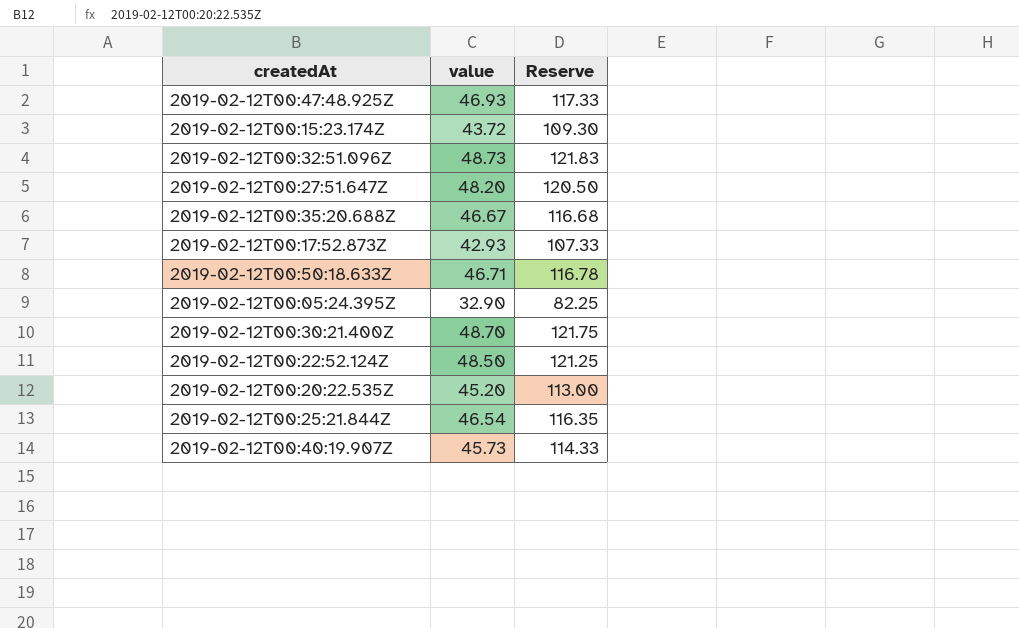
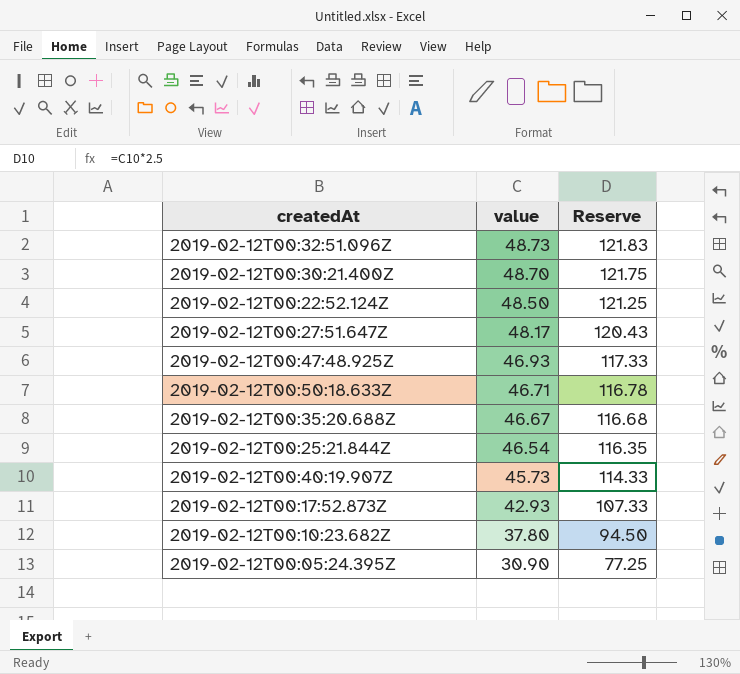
row order: none -> value descending
row 2019-02-12T00:15:23.174Z: 43.72 | 109.30 -> none
row 2019-02-12T00:20:22.535Z: 45.20 | 113.00 -> none
2019-02-12T00:27:51.647Z | value: 48.20 -> 48.17
2019-02-12T00:27:51.647Z | Reserve: 120.50 -> 120.43
row 2019-02-12T00:10:23.682Z: none -> 37.80 | 94.50
2019-02-12T00:05:24.395Z | value: 32.90 -> 30.90
2019-02-12T00:05:24.395Z | Reserve: 82.25 -> 77.25

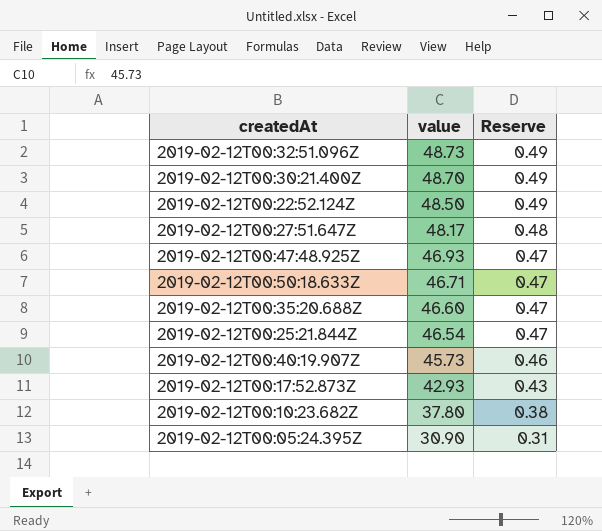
column Reserve | formula: [value] * 2.5 -> [value] * 0.01
2019-02-12T00:35:20.688Z | value: 46.67 -> 46.60

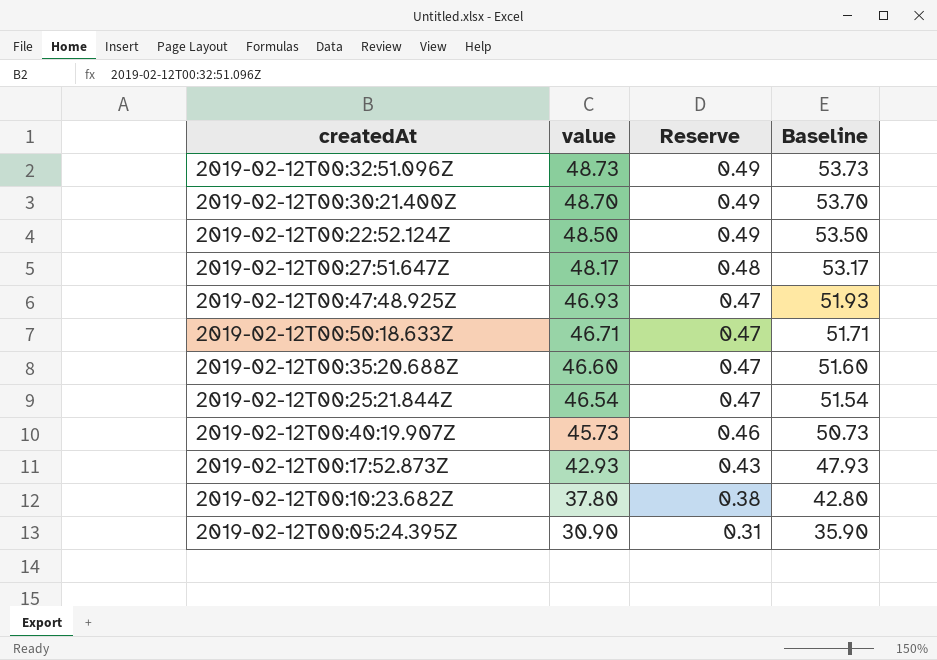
column Baseline | formula: none -> [value] + 5

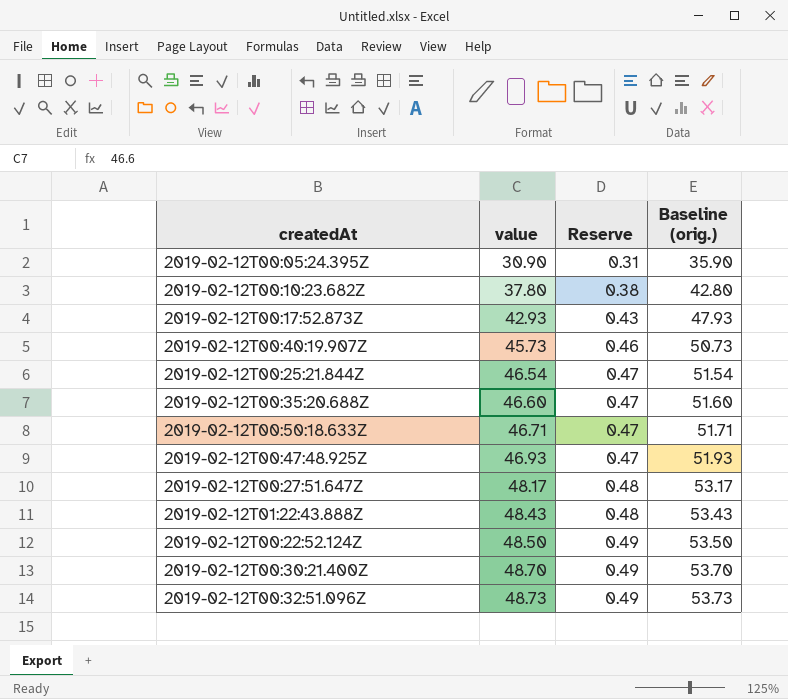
row order: value descending -> value ascending
column name: Baseline -> Baseline (orig.)
row 2019-02-12T01:22:43.888Z: none -> 48.43 | 0.48 | 53.43

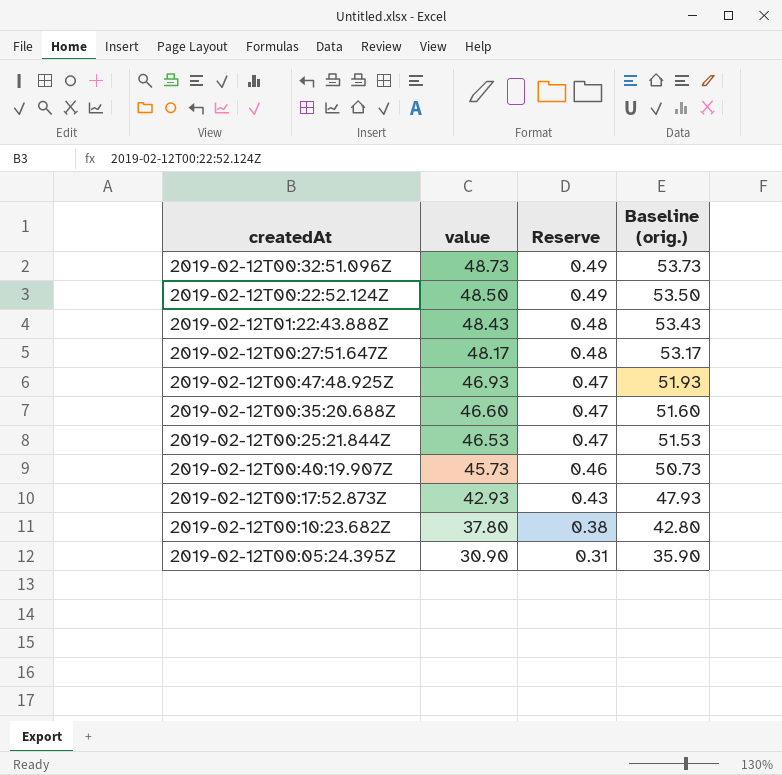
row order: value ascending -> value descending
row 2019-02-12T00:50:18.633Z: 46.71 | 0.47 | 51.71 -> none
row 2019-02-12T00:30:21.400Z: 48.70 | 0.49 | 53.70 -> none
2019-02-12T00:25:21.844Z | value: 46.54 -> 46.53
2019-02-12T00:25:21.844Z | Baseline (orig.): 51.54 -> 51.53

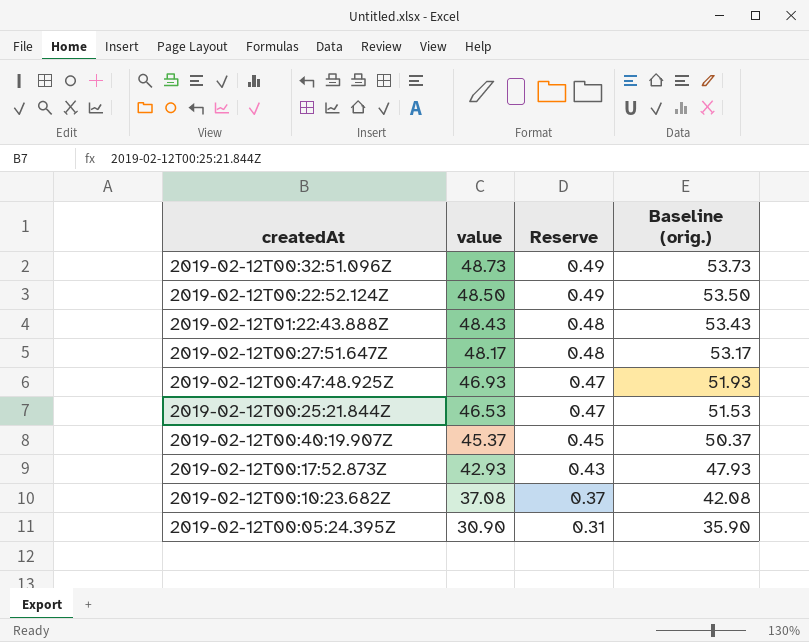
row 2019-02-12T00:35:20.688Z: 46.60 | 0.47 | 51.60 -> none
2019-02-12T00:40:19.907Z | value: 45.73 -> 45.37
2019-02-12T00:40:19.907Z | Reserve: 0.46 -> 0.45
2019-02-12T00:40:19.907Z | Baseline (orig.): 50.73 -> 50.37
2019-02-12T00:10:23.682Z | value: 37.80 -> 37.08
2019-02-12T00:10:23.682Z | Reserve: 0.38 -> 0.37
2019-02-12T00:10:23.682Z | Baseline (orig.): 42.80 -> 42.08

